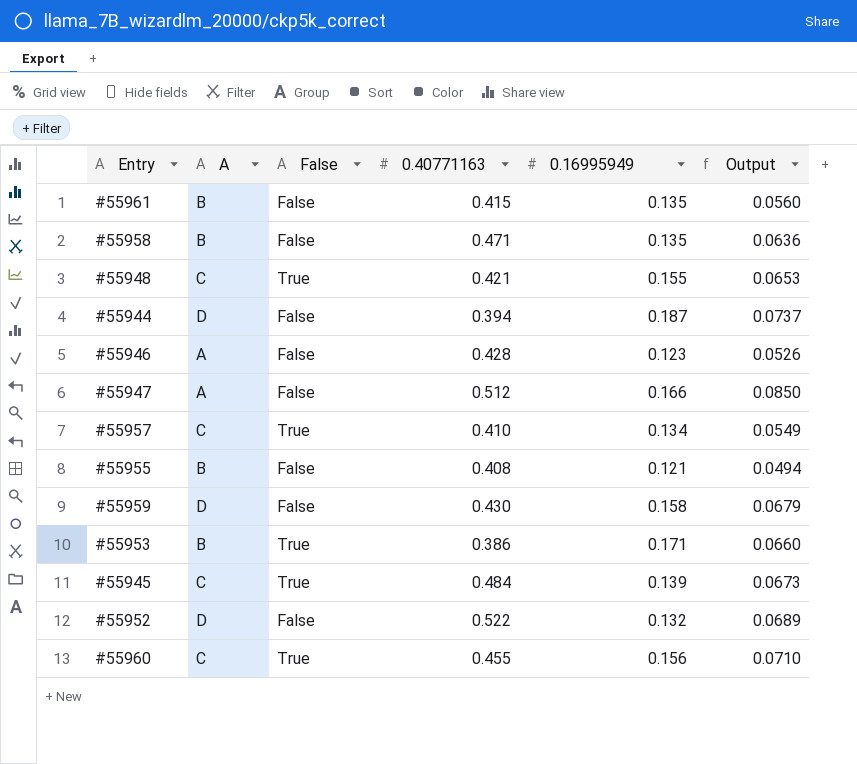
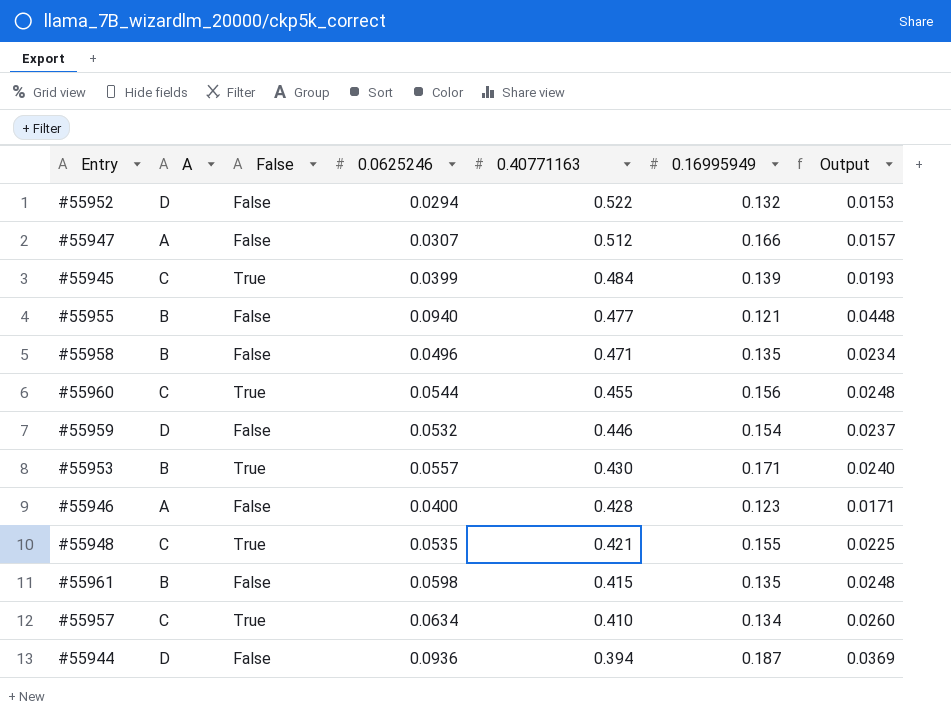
row order: none -> 0.40771163 descending
column 0.0625246 | position: none -> 4
column Output | formula: [0.40771163] * [0.16995949] -> [0.0625246] * [0.40771163]
#55955 | 0.40771163: 0.408 -> 0.477
#55959 | 0.40771163: 0.430 -> 0.446
#55959 | 0.16995949: 0.158 -> 0.154
#55953 | 0.40771163: 0.386 -> 0.430

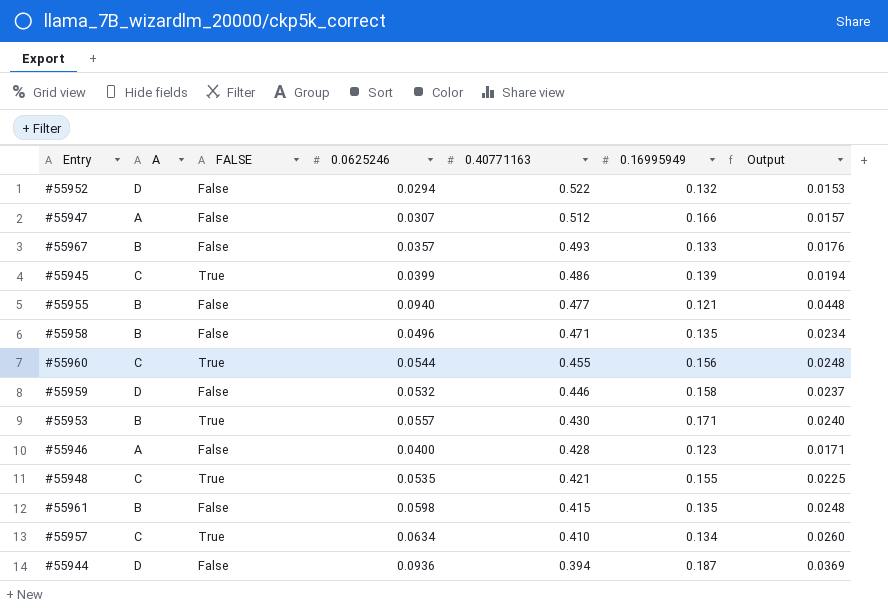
column name: False -> FALSE
row #55967: none -> B | False | 0.0357 | 0.493 | 0.133 | 0.0176
#55945 | 0.40771163: 0.484 -> 0.486
#55945 | Output: 0.0193 -> 0.0194
#55959 | 0.16995949: 0.154 -> 0.158

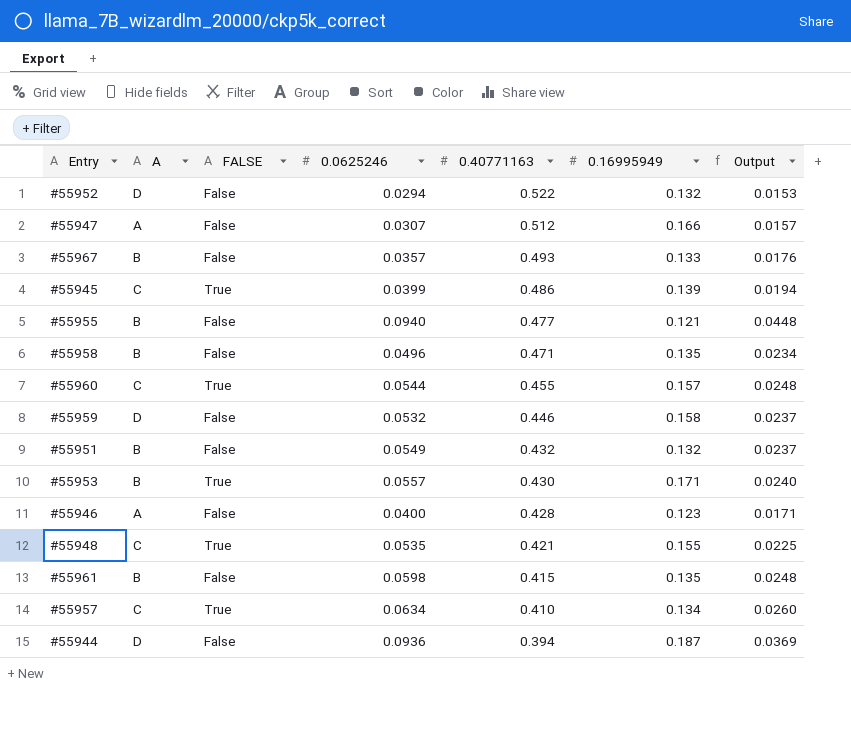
#55960 | 0.16995949: 0.156 -> 0.157
row #55951: none -> B | False | 0.0549 | 0.432 | 0.132 | 0.0237

